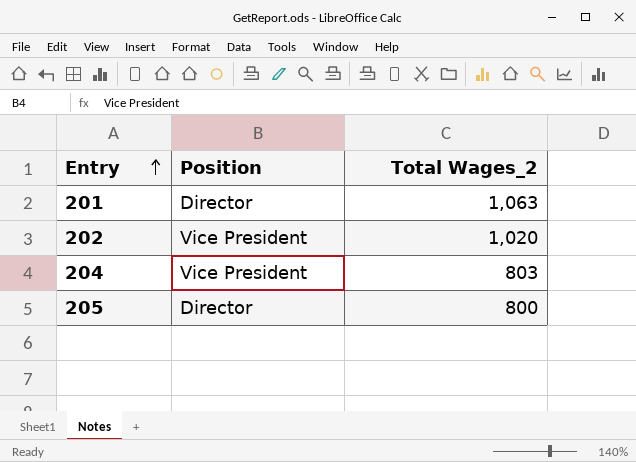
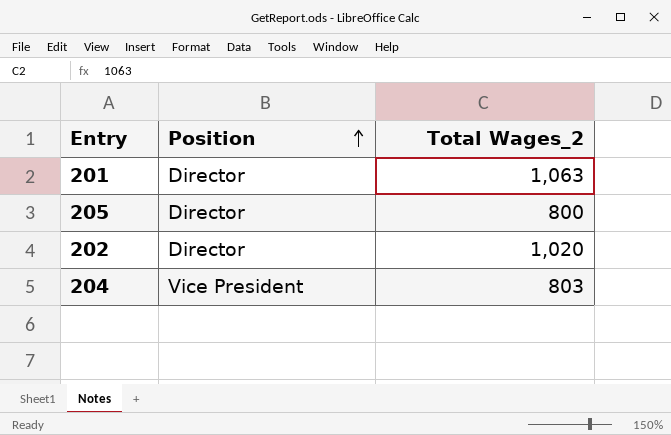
row order: Entry ascending -> Position ascending
202 | Position: Vice President -> Director

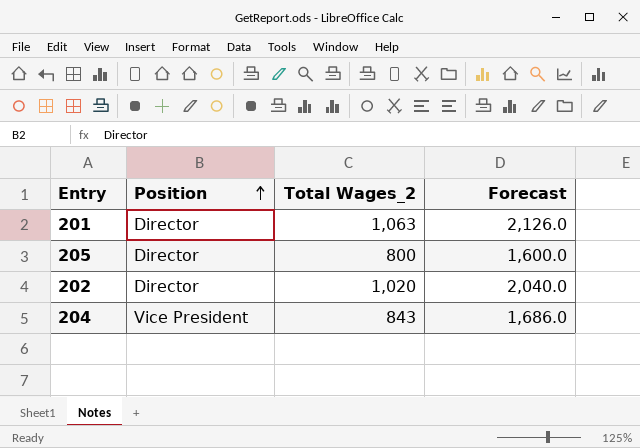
column Forecast | formula: none -> [Total Wages_2] * 2
204 | Total Wages_2: 803 -> 843

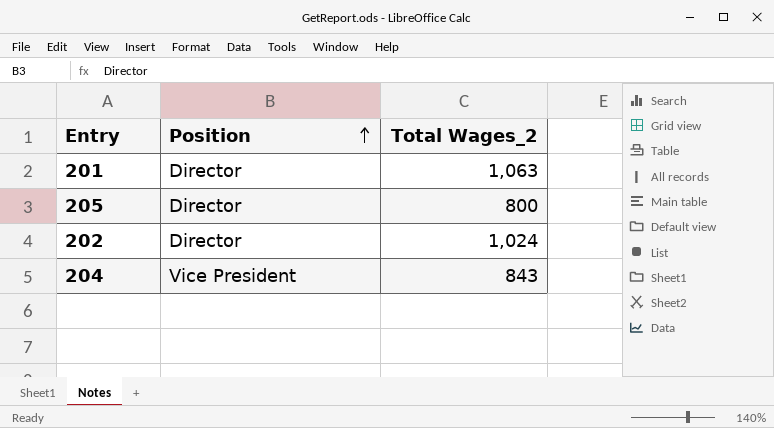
column Forecast | formula: [Total Wages_2] * 2 -> none
202 | Total Wages_2: 1,020 -> 1,024

